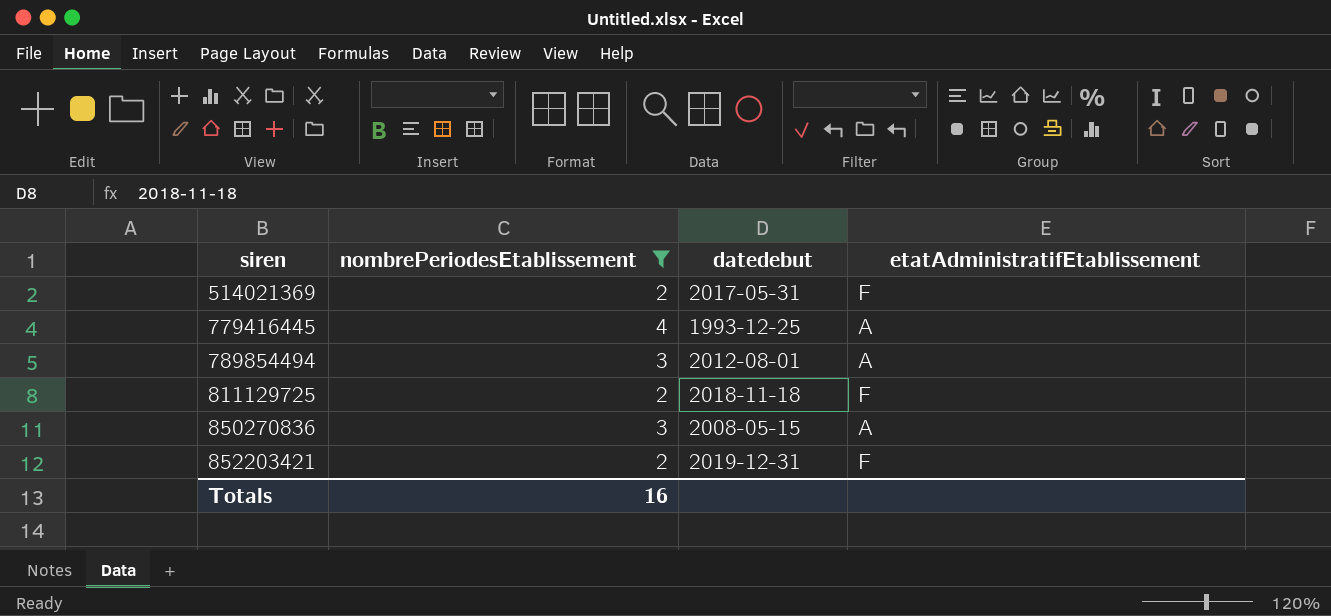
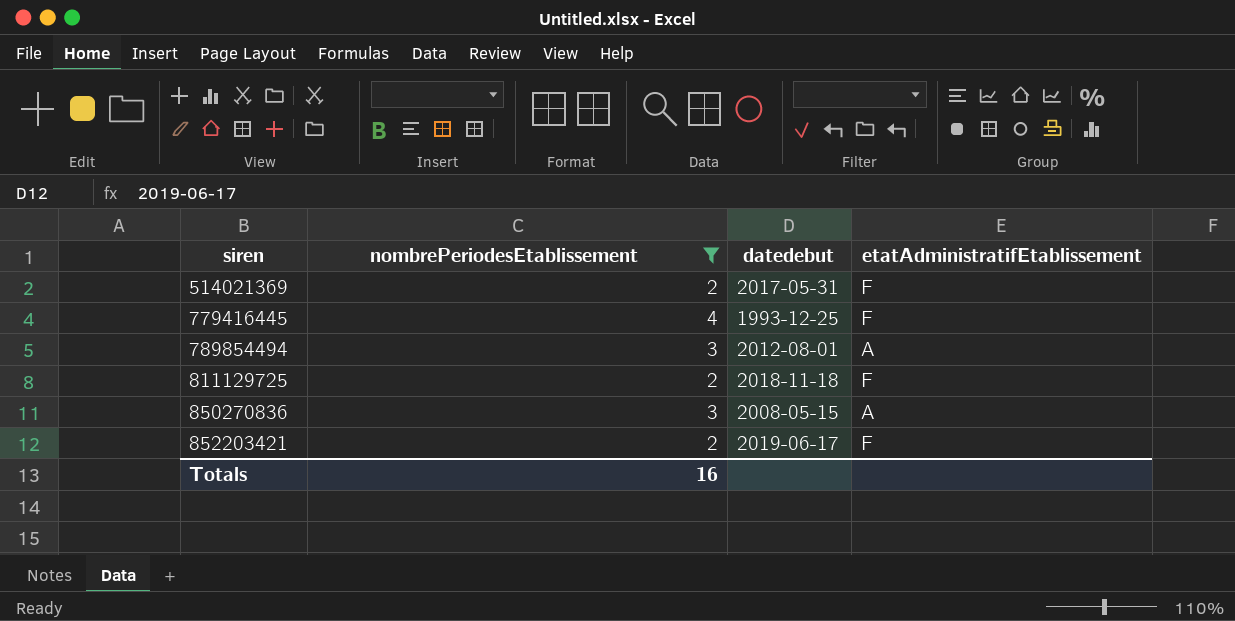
779416445 | etatAdministratifEtablissement: A -> F
852203421 | datedebut: 2019-12-31 -> 2019-06-17

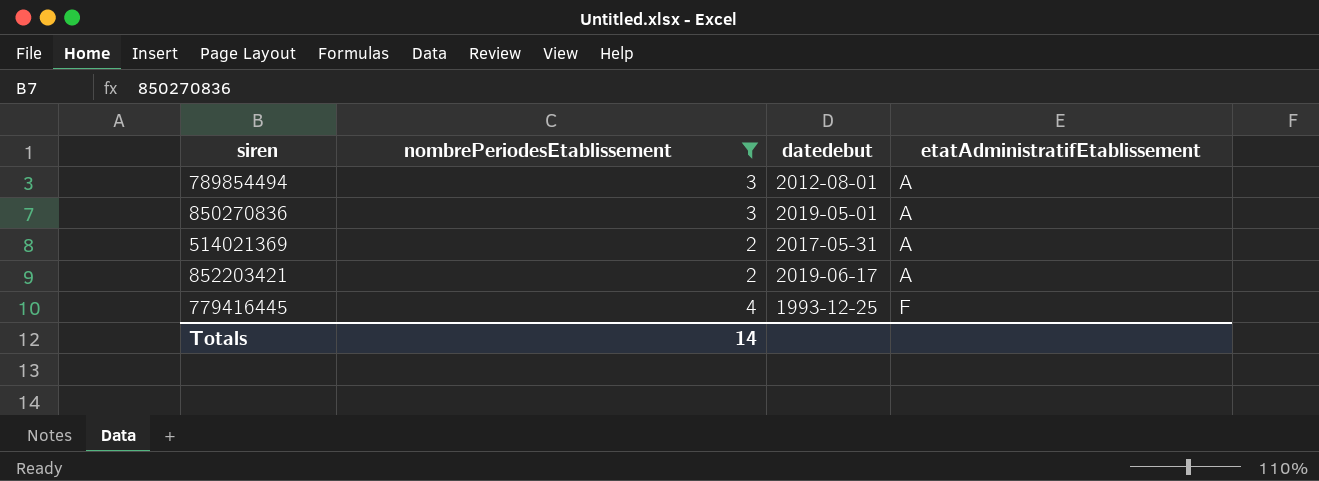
row order: siren ascending -> etatAdministratifEtablissement ascending
row 811129725: 2 | 2018-11-18 | F -> none
850270836 | datedebut: 2008-05-15 -> 2019-05-01
514021369 | etatAdministratifEtablissement: F -> A
852203421 | etatAdministratifEtablissement: F -> A
Totals | nombrePeriodesEtablissement: 16 -> 14

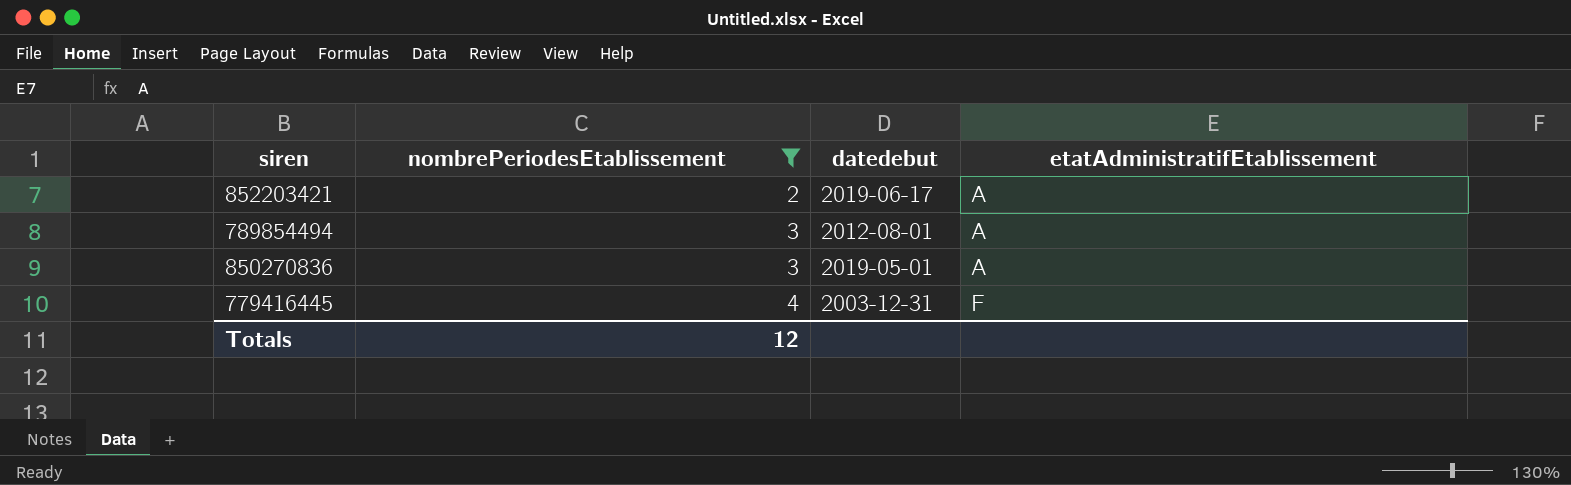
row order: etatAdministratifEtablissement ascending -> nombrePeriodesEtablissement ascending
row 514021369: 2 | 2017-05-31 | A -> none
779416445 | datedebut: 1993-12-25 -> 2003-12-31
Totals | nombrePeriodesEtablissement: 14 -> 12

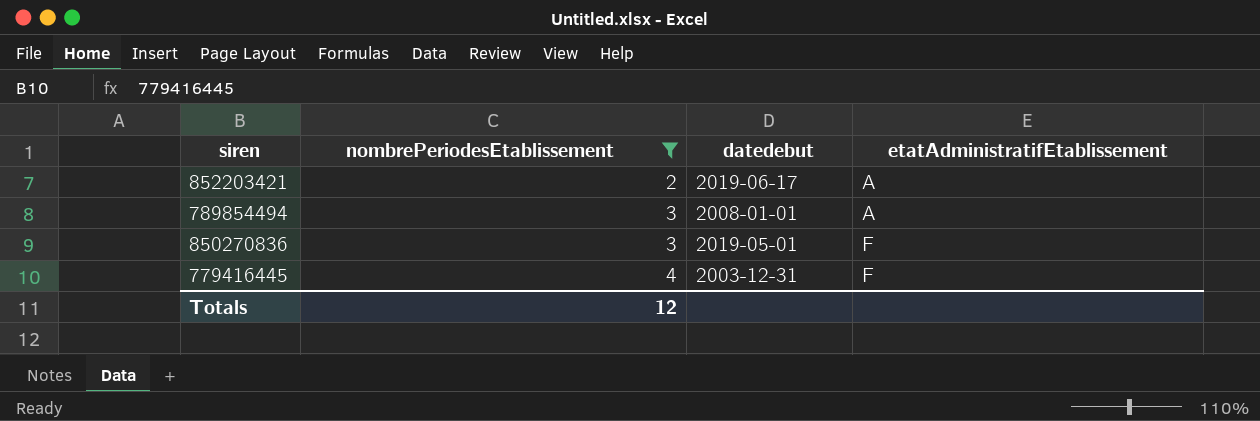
789854494 | datedebut: 2012-08-01 -> 2008-01-01
850270836 | etatAdministratifEtablissement: A -> F

